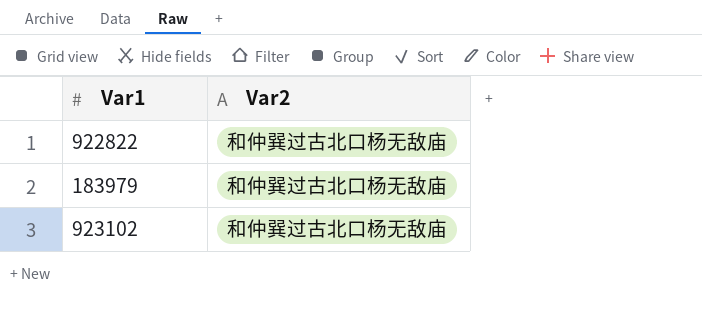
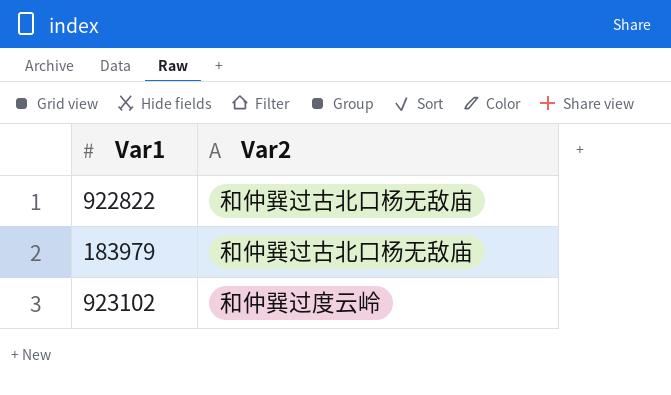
923102 | Var2: 和仲巽过古北口杨无敌庙 -> 和仲巽过度云岭

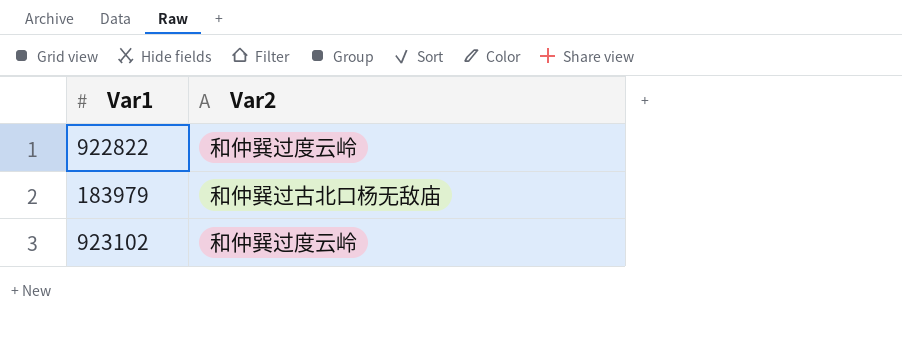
922822 | Var2: 和仲巽过古北口杨无敌庙 -> 和仲巽过度云岭

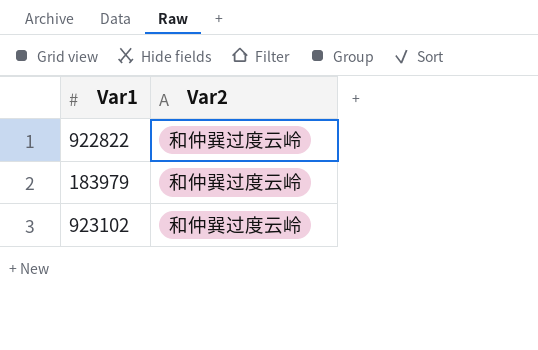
183979 | Var2: 和仲巽过古北口杨无敌庙 -> 和仲巽过度云岭

